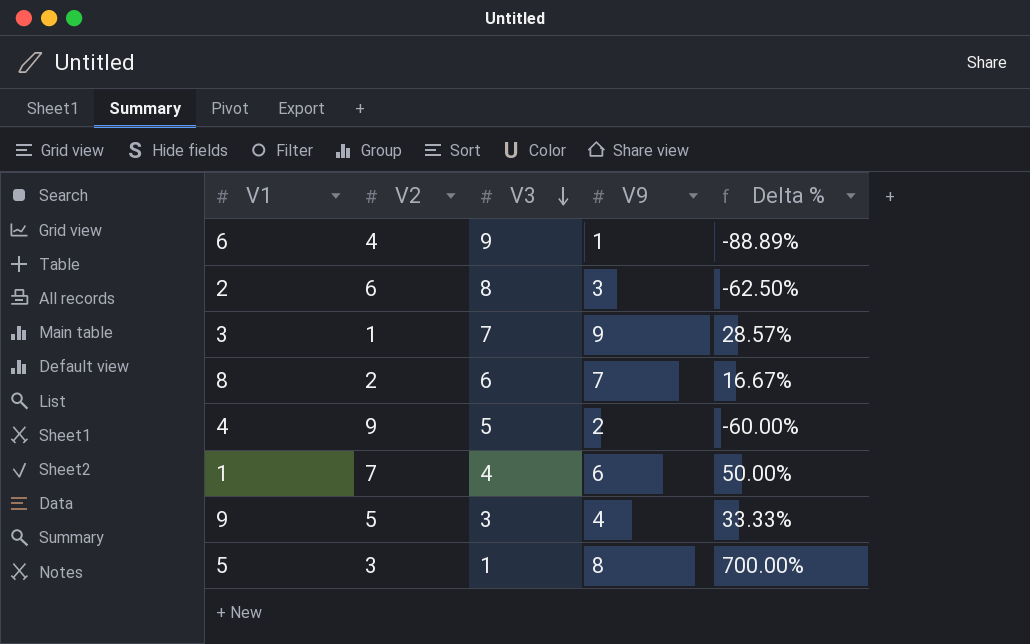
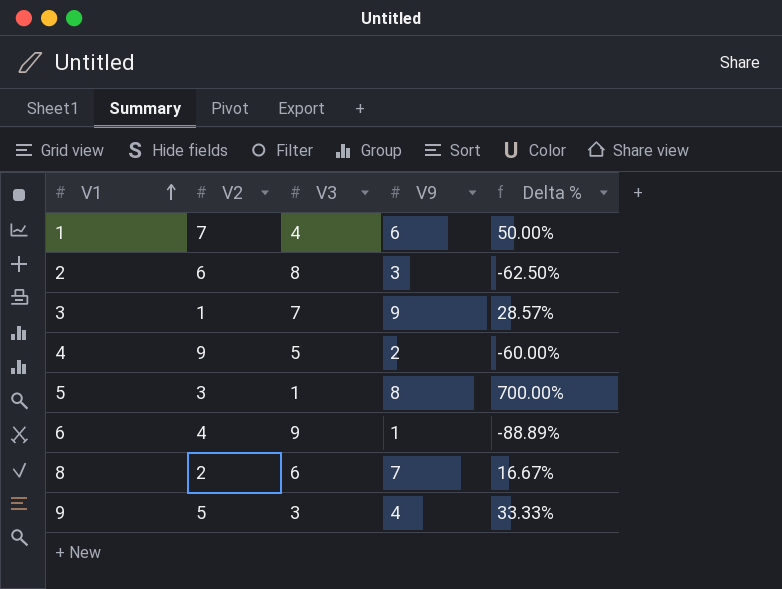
row order: V3 descending -> V1 ascending

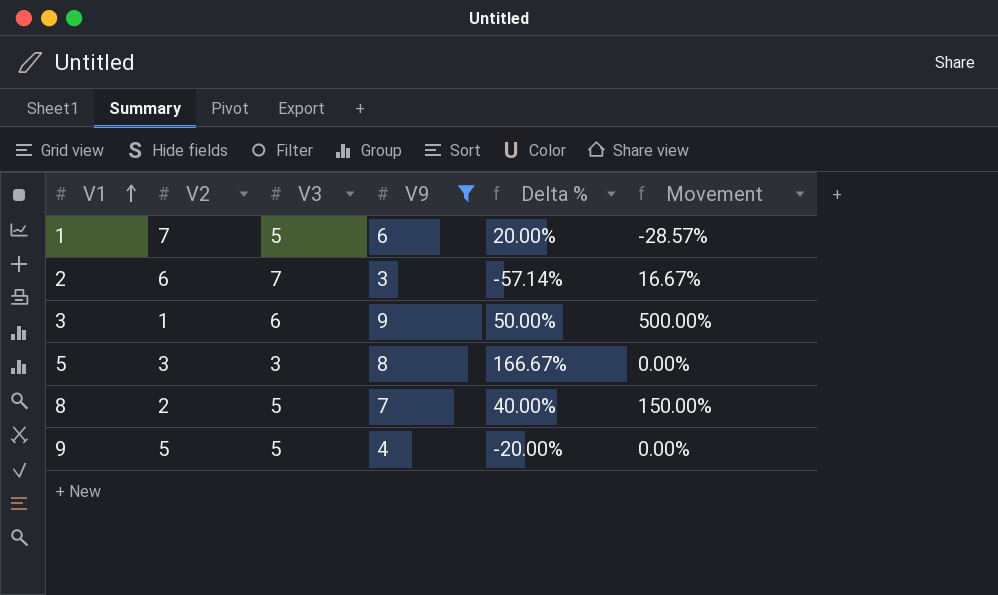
filter: none -> V9 >= 3
column Movement | formula: none -> ([V3] - [V2]) / [V2]
1 | V3: 4 -> 5
1 | Delta %: 50.00% -> 20.00%
2 | V3: 8 -> 7
2 | Delta %: -62.50% -> -57.14%
3 | V3: 7 -> 6
3 | Delta %: 28.57% -> 50.00%
5 | V3: 1 -> 3
5 | Delta %: 700.00% -> 166.67%
8 | V3: 6 -> 5
8 | Delta %: 16.67% -> 40.00%
9 | V3: 3 -> 5
9 | Delta %: 33.33% -> -20.00%

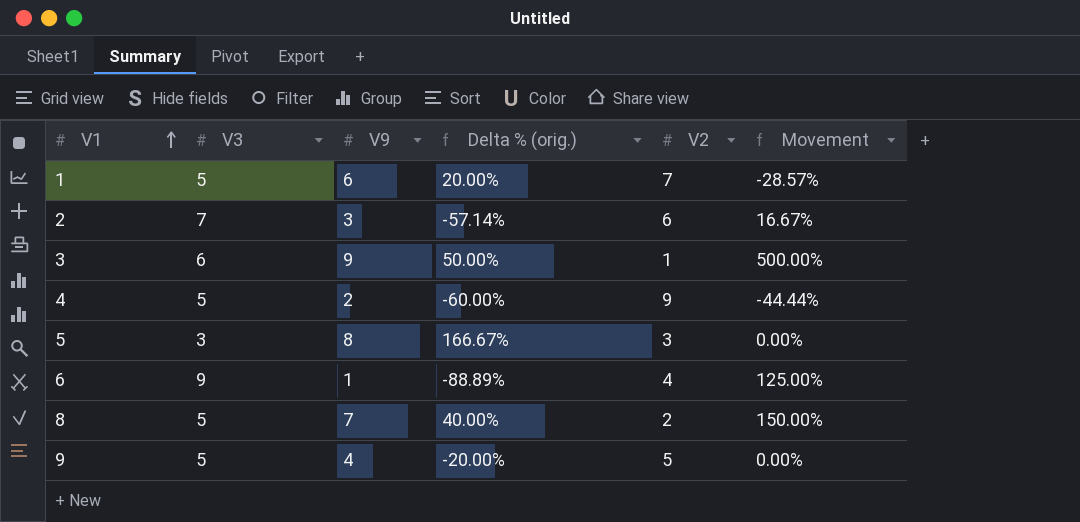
filter: V9 >= 3 -> none
column name: Delta % -> Delta % (orig.)
column V2 | position: 2 -> 5

